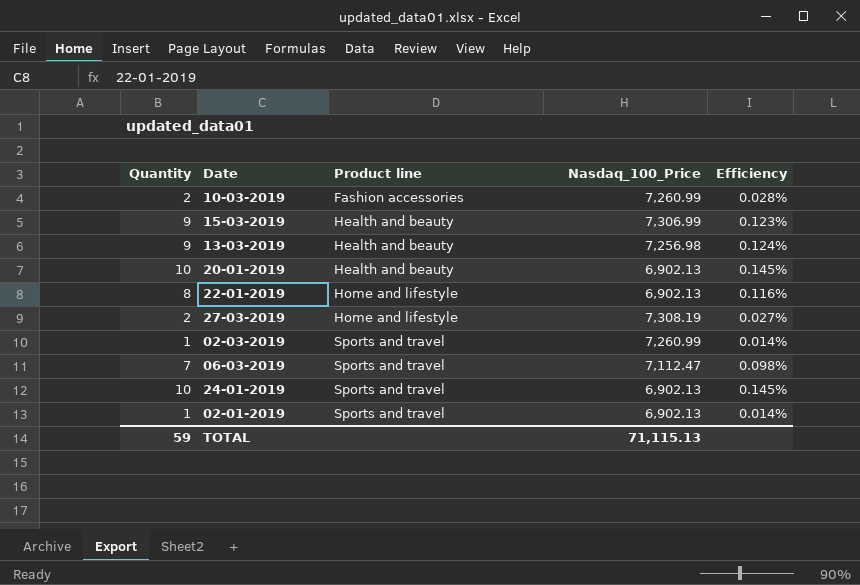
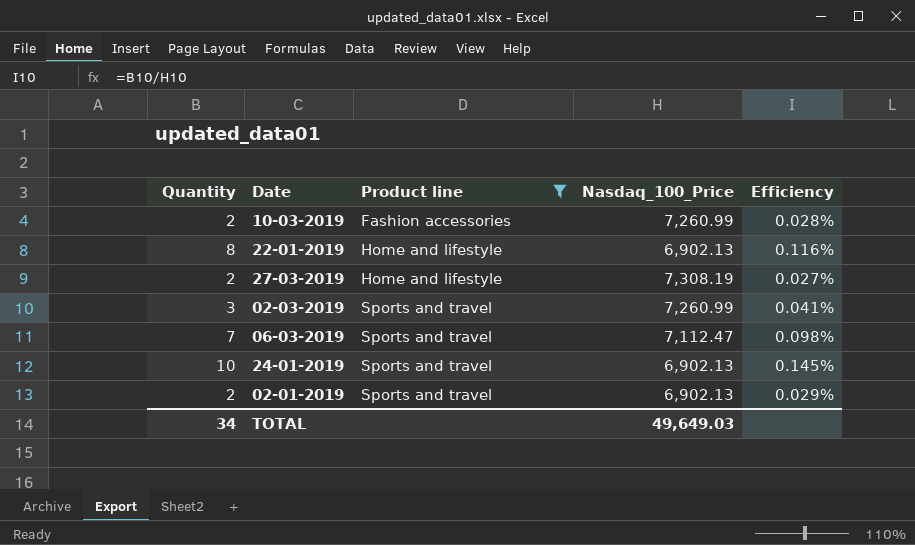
filter: none -> Product line != Health and beauty
02-03-2019 | Quantity: 1 -> 3
02-03-2019 | Efficiency: 0.014% -> 0.041%
02-01-2019 | Quantity: 1 -> 2
02-01-2019 | Efficiency: 0.014% -> 0.029%
TOTAL | Quantity: 59 -> 34
TOTAL | Nasdaq_100_Price: 71,115.13 -> 49,649.03

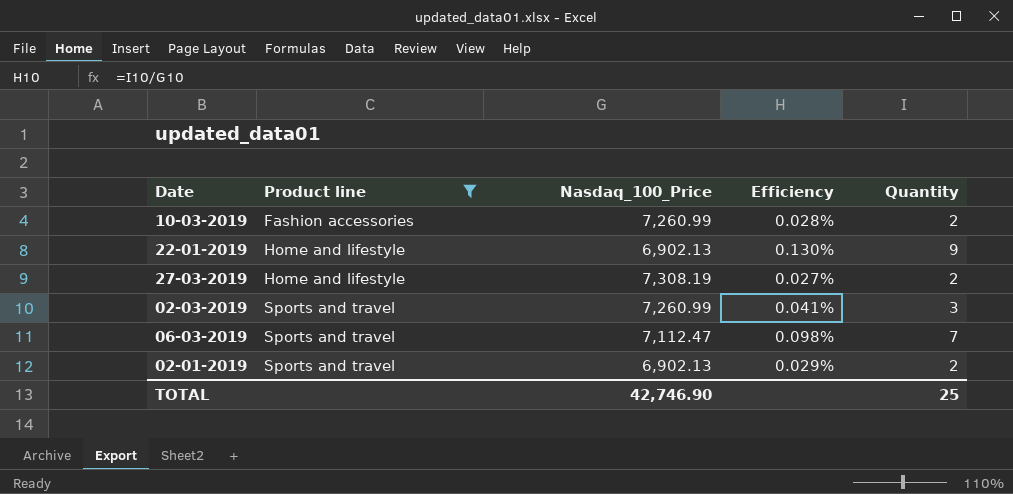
column Quantity | position: 1 -> 5
row 24-01-2019: 10 | Sports and travel | 6,902.13 | 0.145% -> none
22-01-2019 | Efficiency: 0.116% -> 0.130%
22-01-2019 | Quantity: 8 -> 9
TOTAL | Nasdaq_100_Price: 49,649.03 -> 42,746.90
TOTAL | Quantity: 34 -> 25

